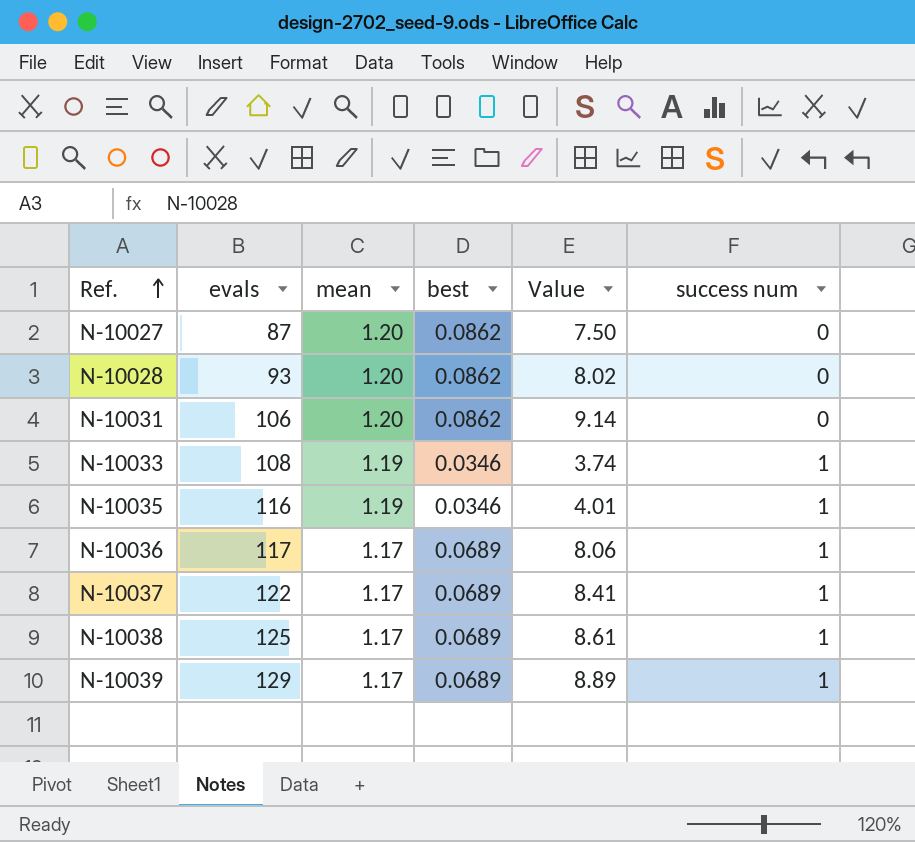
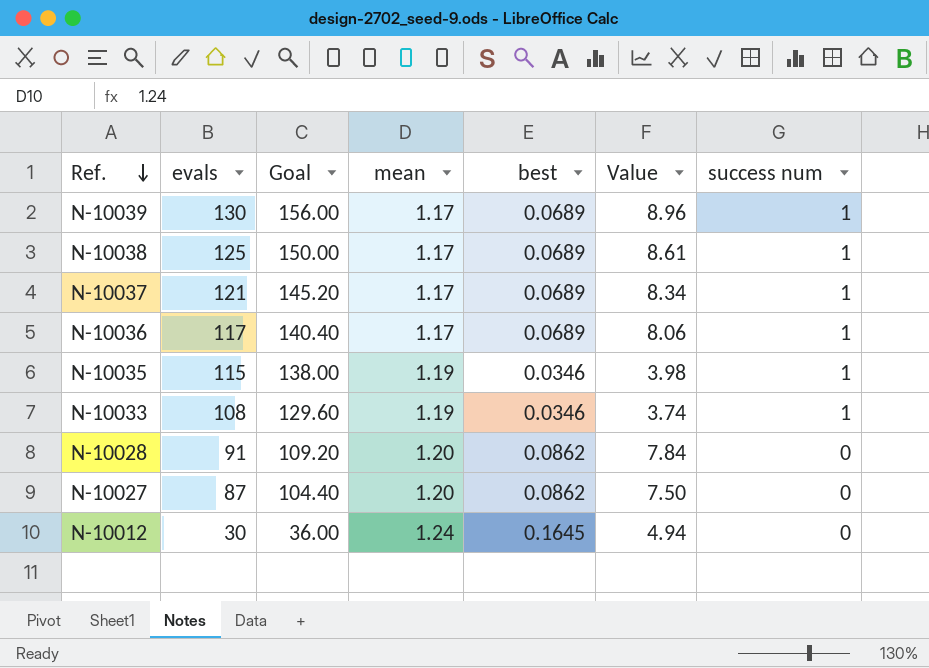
row order: Ref. ascending -> Ref. descending
column Goal | formula: none -> [evals] * 1.2
row N-10031: 106 | 1.20 | 0.0862 | 9.14 | 0 -> none
N-10039 | evals: 129 -> 130
N-10039 | Value: 8.89 -> 8.96
N-10037 | evals: 122 -> 121
N-10037 | Value: 8.41 -> 8.34
N-10035 | evals: 116 -> 115
N-10035 | Value: 4.01 -> 3.98
N-10028 | evals: 93 -> 91
N-10028 | Value: 8.02 -> 7.84
row N-10012: none -> 30 | 36.00 | 1.24 | 0.1645 | 4.94 | 0

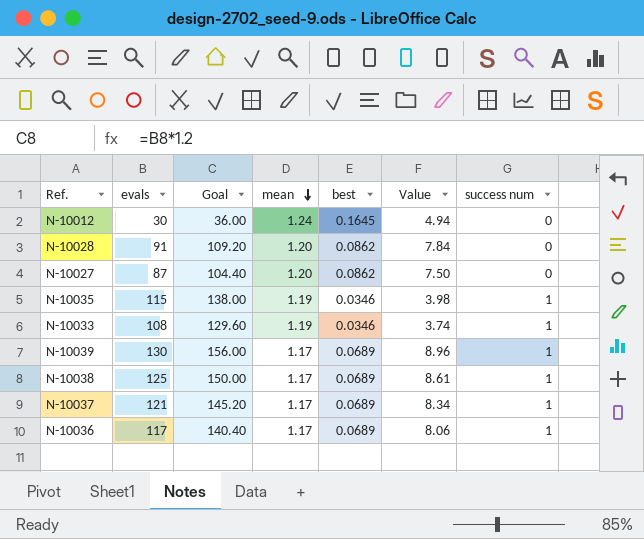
row order: Ref. descending -> mean descending

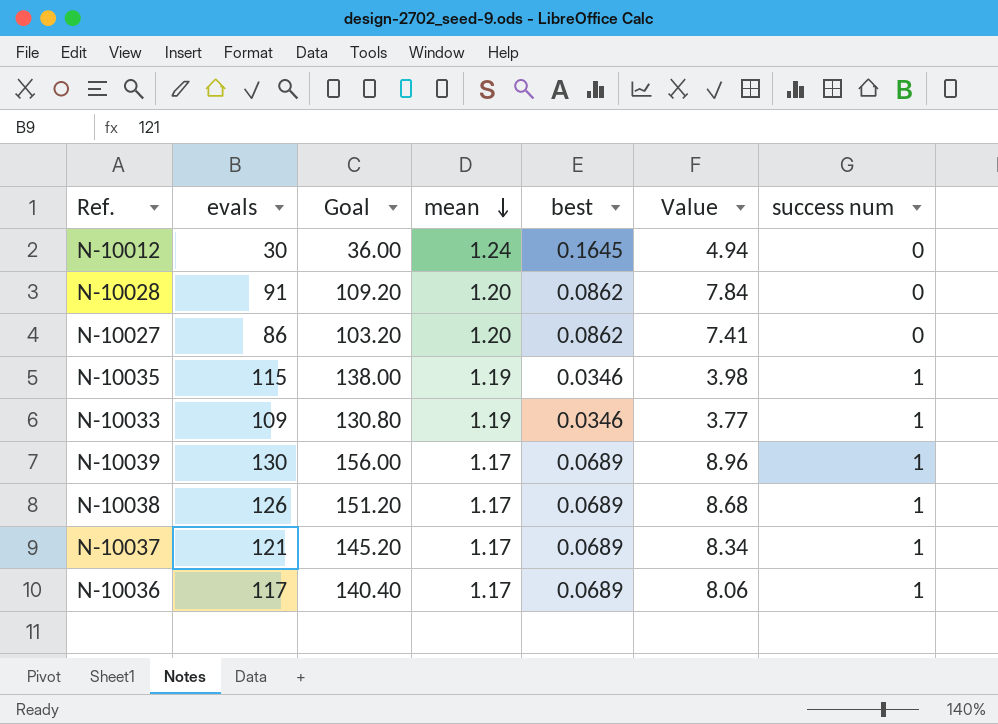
N-10027 | evals: 87 -> 86
N-10027 | Goal: 104.40 -> 103.20
N-10027 | Value: 7.50 -> 7.41
N-10033 | evals: 108 -> 109
N-10033 | Goal: 129.60 -> 130.80
N-10033 | Value: 3.74 -> 3.77
N-10038 | evals: 125 -> 126
N-10038 | Goal: 150.00 -> 151.20
N-10038 | Value: 8.61 -> 8.68

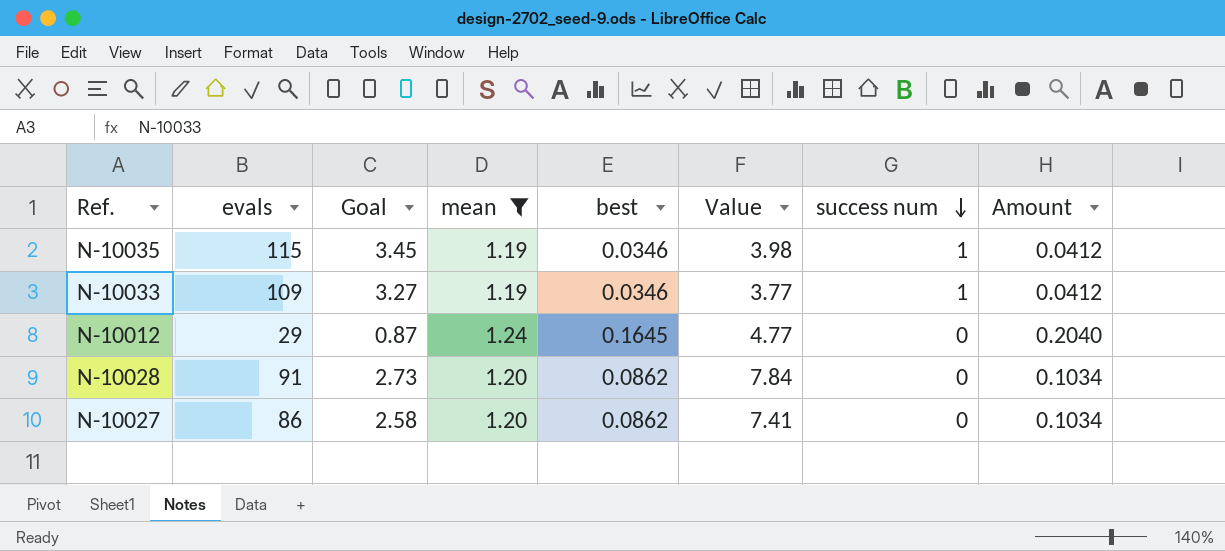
filter: none -> mean != 1.17
row order: mean descending -> success num descending
column Goal | formula: [evals] * 1.2 -> [evals] * 0.03
column Amount | formula: none -> [mean] * [best]
N-10012 | evals: 30 -> 29
N-10012 | Value: 4.94 -> 4.77

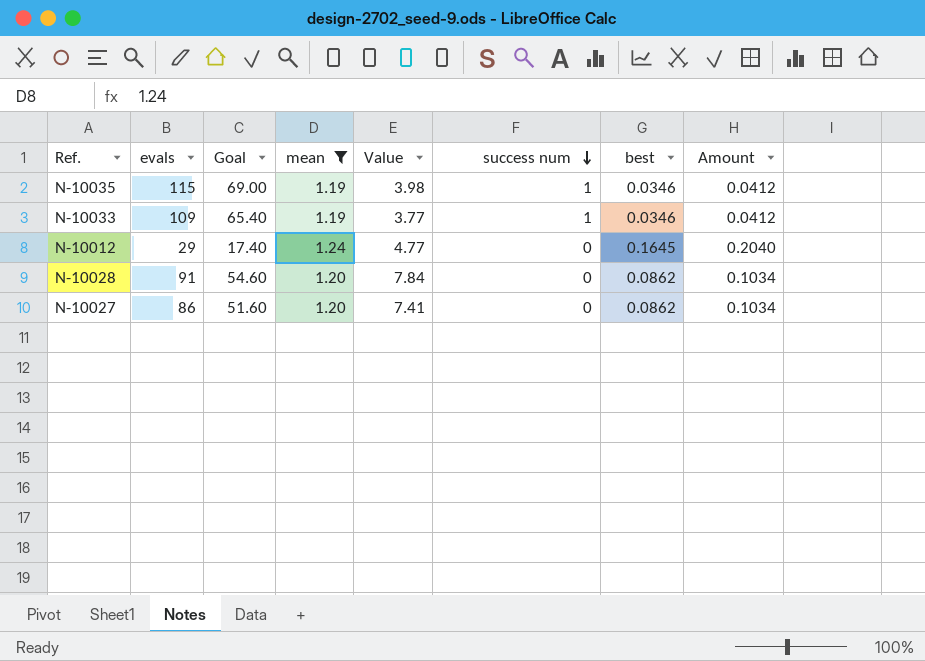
column Goal | formula: [evals] * 0.03 -> [evals] * 0.6
column best | position: 5 -> 7

